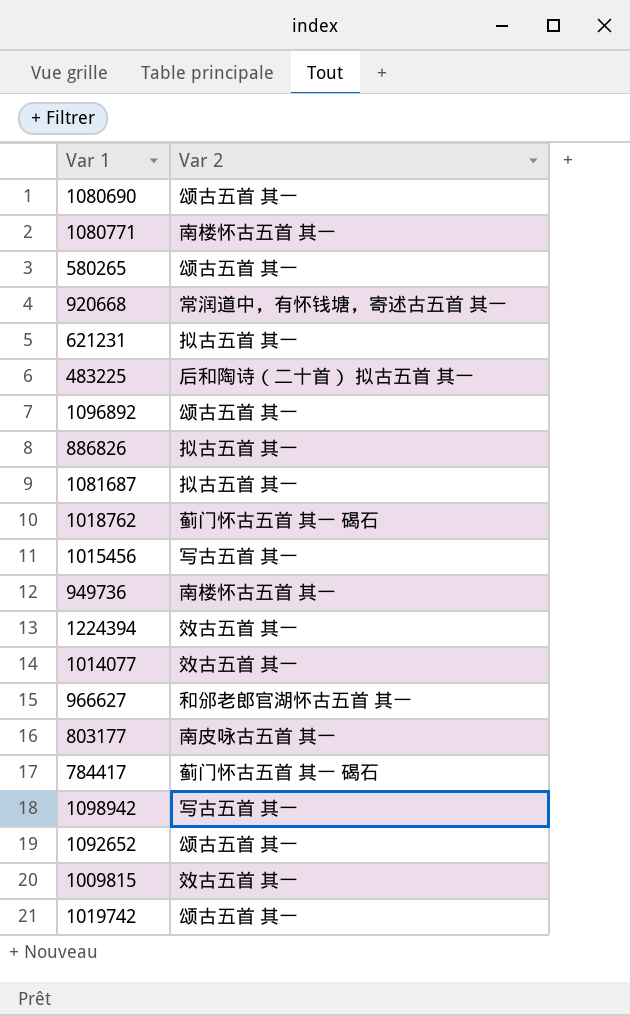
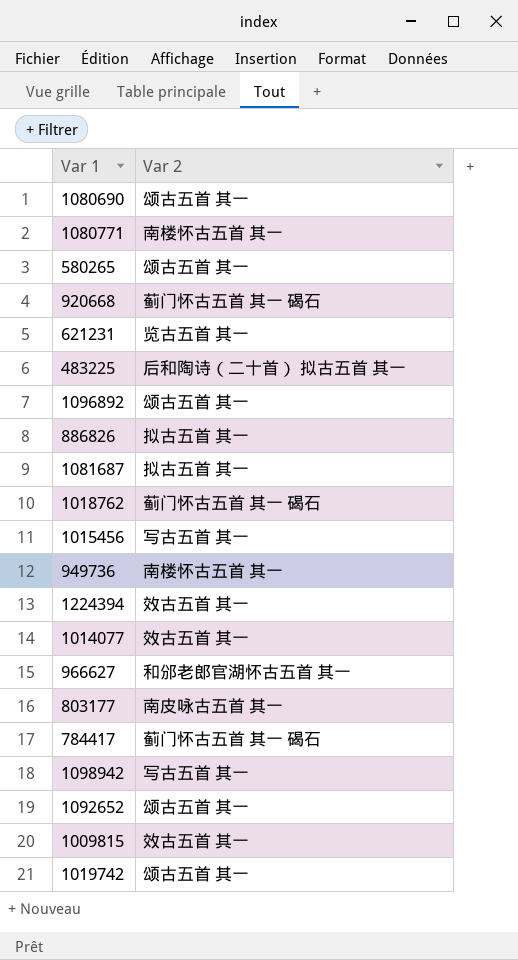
920668 | Var 2: 常润道中，有怀钱塘，寄述古五首 其一 -> 蓟门怀古五首 其一 碣石
621231 | Var 2: 拟古五首 其一 -> 览古五首 其一

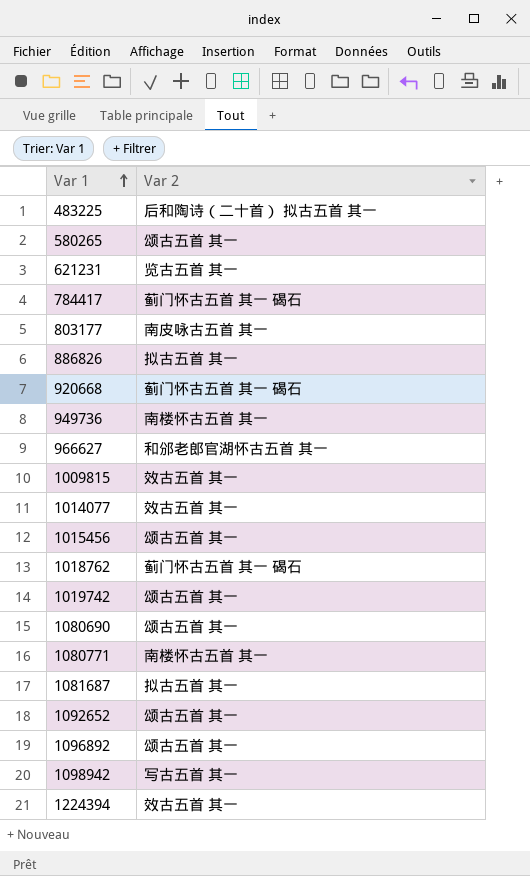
row order: none -> Var 1 ascending
1015456 | Var 2: 写古五首 其一 -> 颂古五首 其一

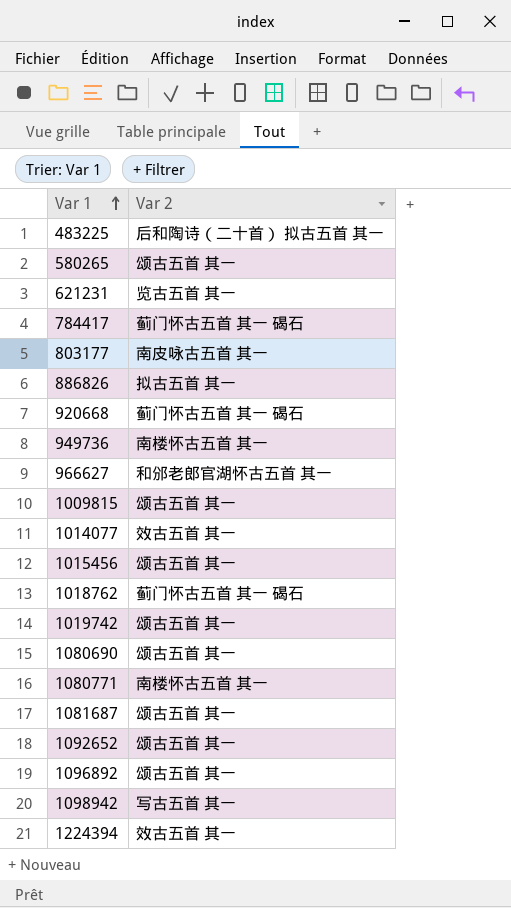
1009815 | Var 2: 效古五首 其一 -> 颂古五首 其一
1081687 | Var 2: 拟古五首 其一 -> 颂古五首 其一

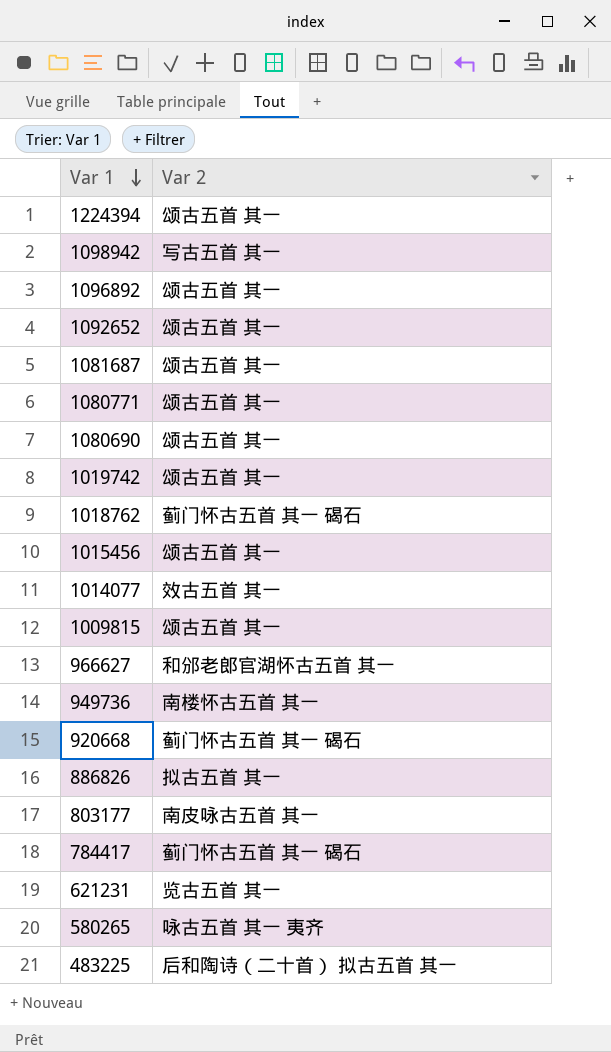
row order: Var 1 ascending -> Var 1 descending
1224394 | Var 2: 效古五首 其一 -> 颂古五首 其一
1080771 | Var 2: 南楼怀古五首 其一 -> 颂古五首 其一
580265 | Var 2: 颂古五首 其一 -> 咏古五首 其一 夷齐

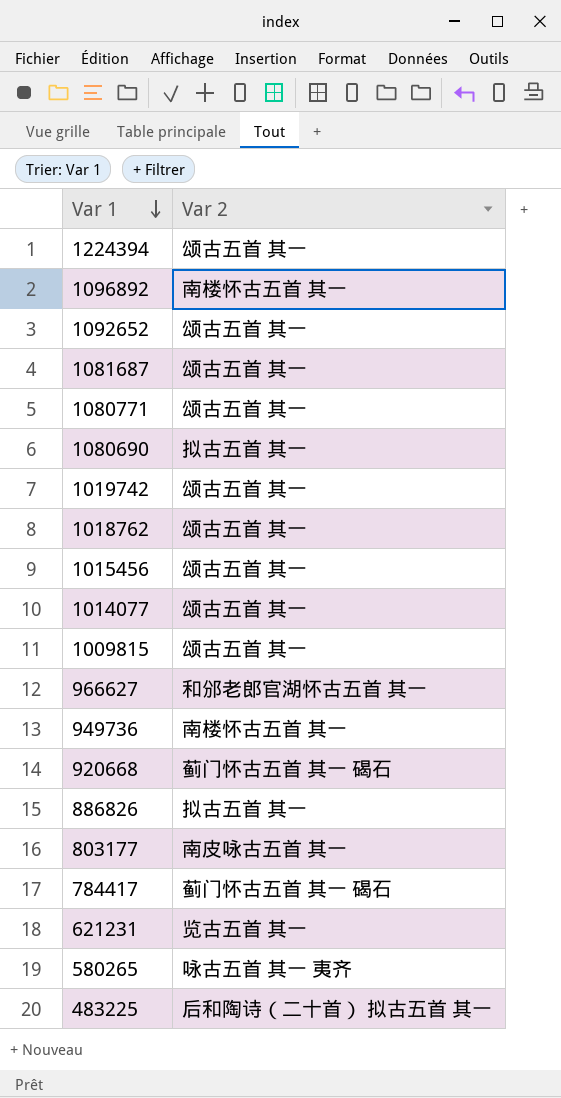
row 1098942: 写古五首 其一 -> none
1096892 | Var 2: 颂古五首 其一 -> 南楼怀古五首 其一
1080690 | Var 2: 颂古五首 其一 -> 拟古五首 其一
1018762 | Var 2: 蓟门怀古五首 其一 碣石 -> 颂古五首 其一
1014077 | Var 2: 效古五首 其一 -> 颂古五首 其一

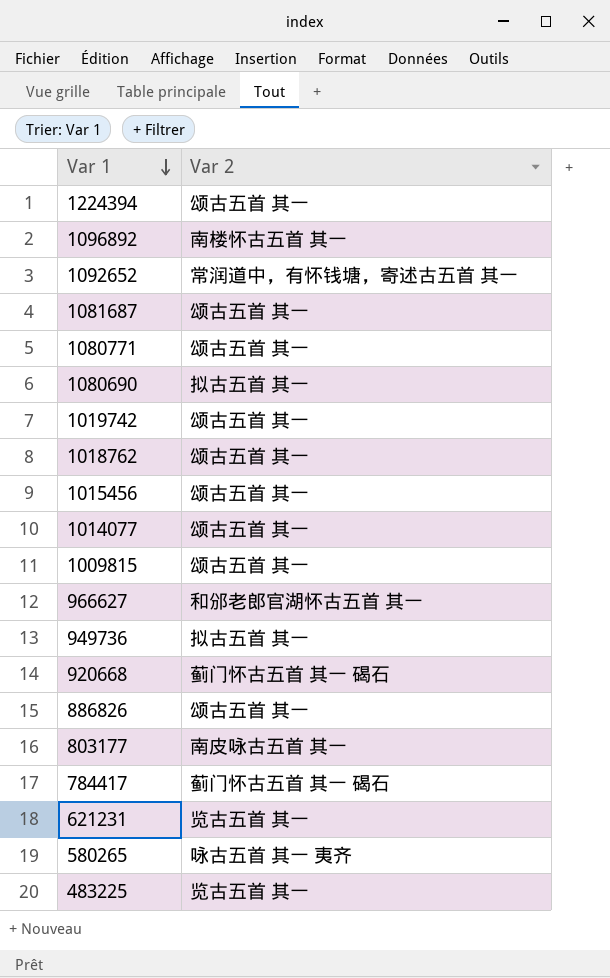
1092652 | Var 2: 颂古五首 其一 -> 常润道中，有怀钱塘，寄述古五首 其一
949736 | Var 2: 南楼怀古五首 其一 -> 拟古五首 其一
886826 | Var 2: 拟古五首 其一 -> 颂古五首 其一
483225 | Var 2: 后和陶诗（二十首） 拟古五首 其一 -> 览古五首 其一

